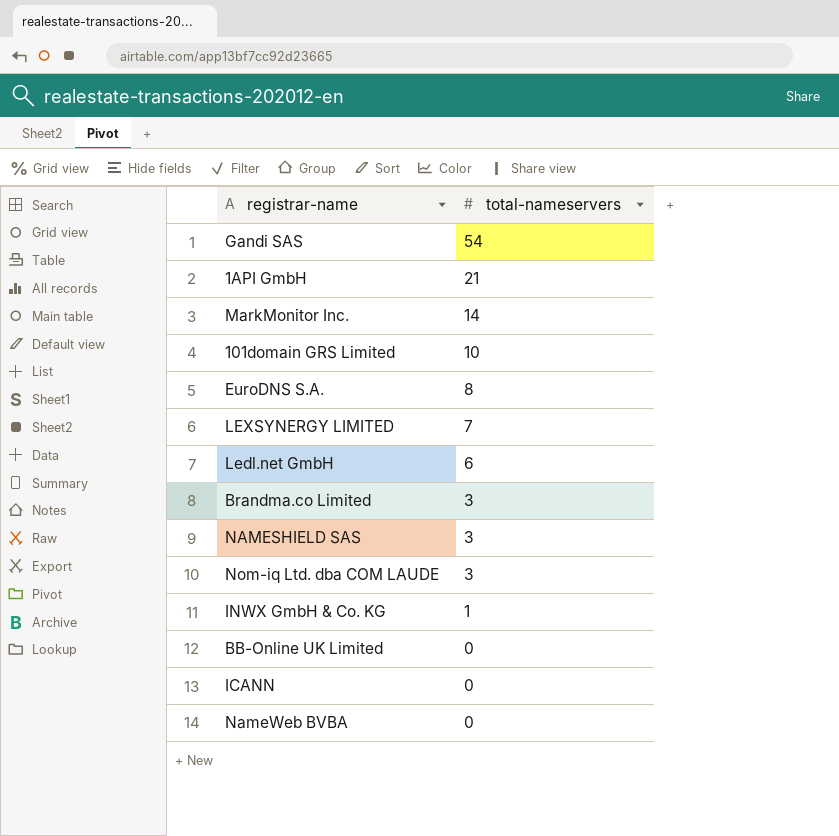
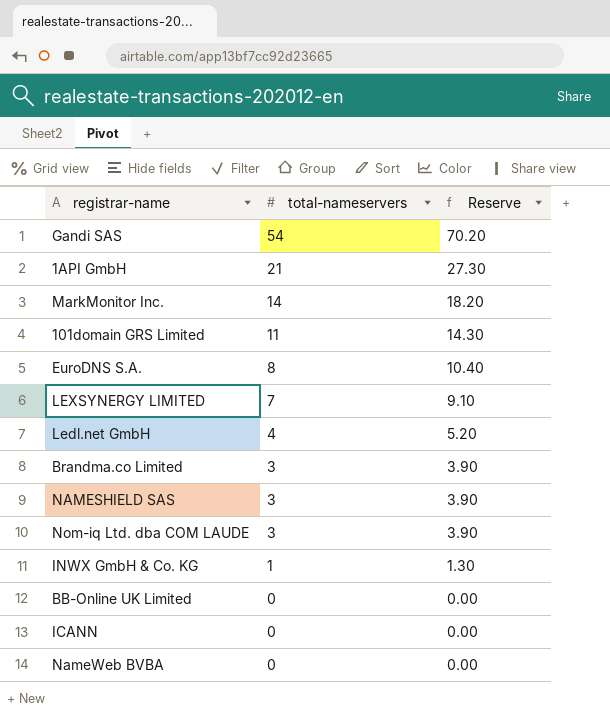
column Reserve | formula: none -> [total-nameservers] * 1.3
101domain GRS Limited | total-nameservers: 10 -> 11
Ledl.net GmbH | total-nameservers: 6 -> 4

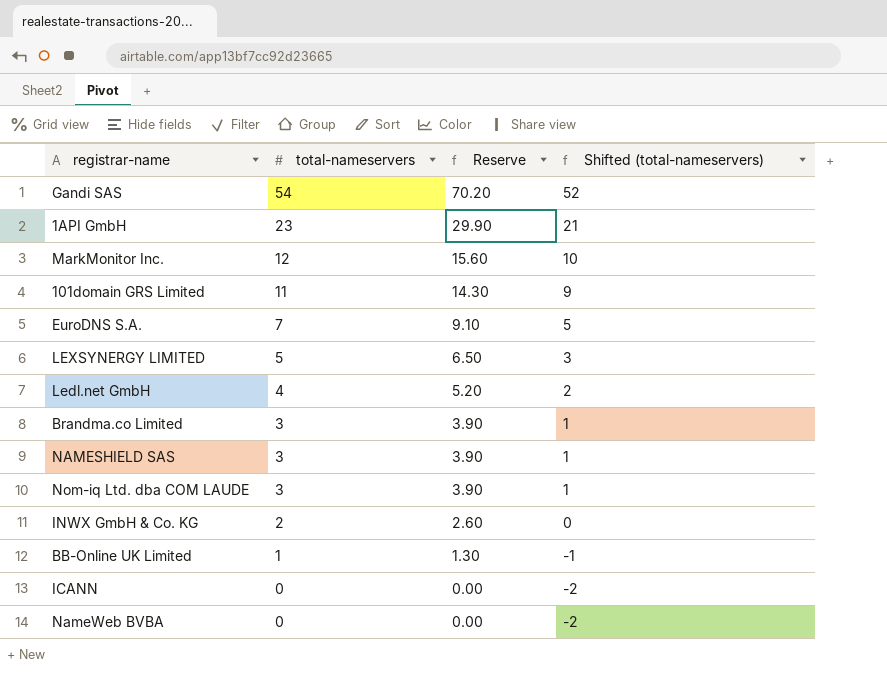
column Shifted (total-nameservers) | formula: none -> [total-nameservers] - 2
1API GmbH | total-nameservers: 21 -> 23
1API GmbH | Reserve: 27.30 -> 29.90
MarkMonitor Inc. | total-nameservers: 14 -> 12
MarkMonitor Inc. | Reserve: 18.20 -> 15.60
EuroDNS S.A. | total-nameservers: 8 -> 7
EuroDNS S.A. | Reserve: 10.40 -> 9.10
LEXSYNERGY LIMITED | total-nameservers: 7 -> 5
LEXSYNERGY LIMITED | Reserve: 9.10 -> 6.50
INWX GmbH & Co. KG | total-nameservers: 1 -> 2
INWX GmbH & Co. KG | Reserve: 1.30 -> 2.60
BB-Online UK Limited | total-nameservers: 0 -> 1
BB-Online UK Limited | Reserve: 0.00 -> 1.30

